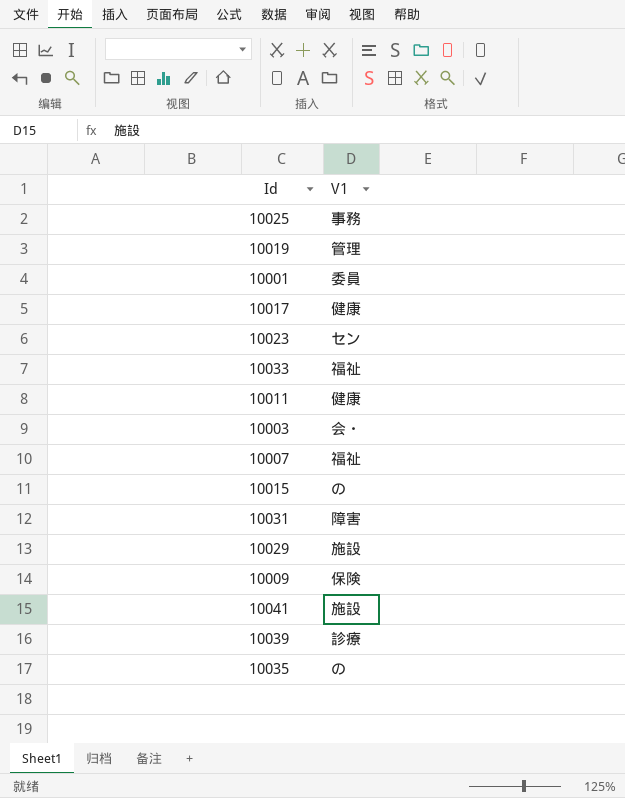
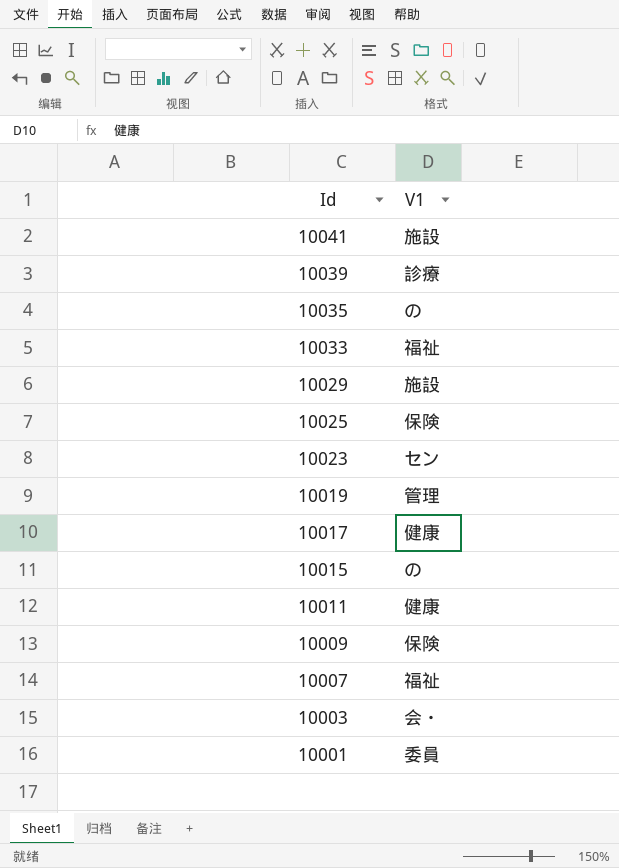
row order: none -> Id descending
row 10031: 障害 -> none
10025 | V1: 事務 -> 保険

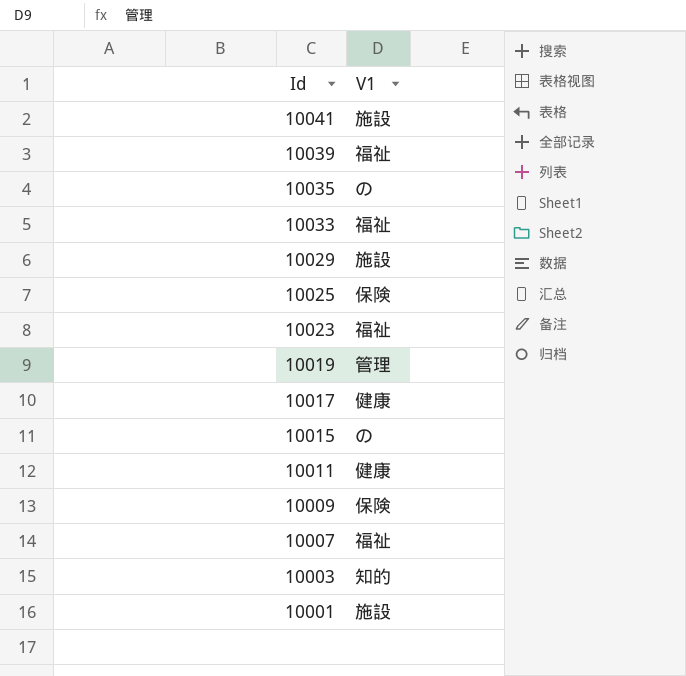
10039 | V1: 診療 -> 福祉
10023 | V1: セン -> 福祉
10003 | V1: 会・ -> 知的
10001 | V1: 委員 -> 施設

